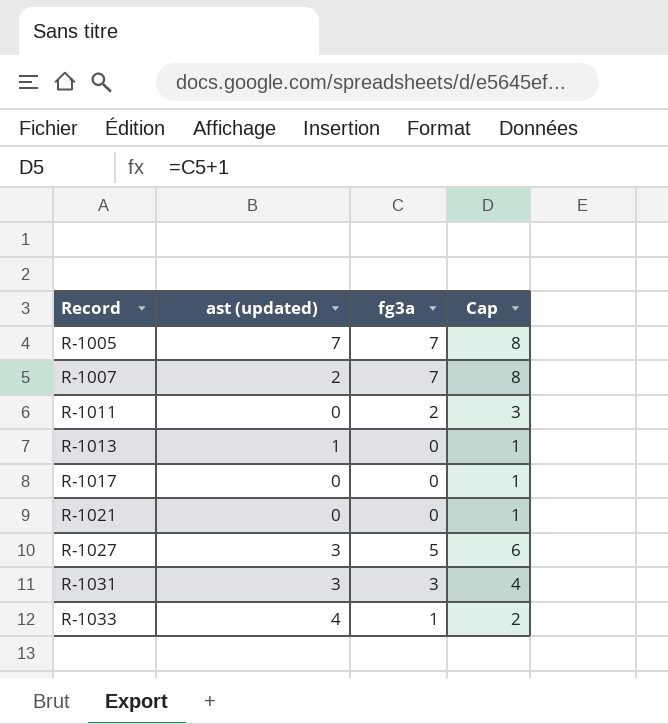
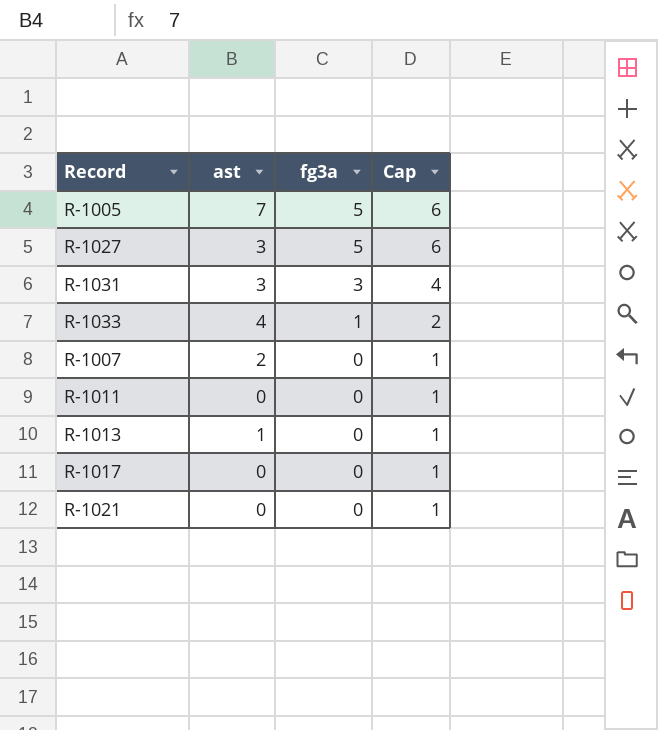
row order: Record ascending -> fg3a descending
column name: ast (updated) -> ast
R-1005 | fg3a: 7 -> 5
R-1005 | Cap: 8 -> 6
R-1007 | fg3a: 7 -> 0
R-1007 | Cap: 8 -> 1
R-1011 | fg3a: 2 -> 0
R-1011 | Cap: 3 -> 1

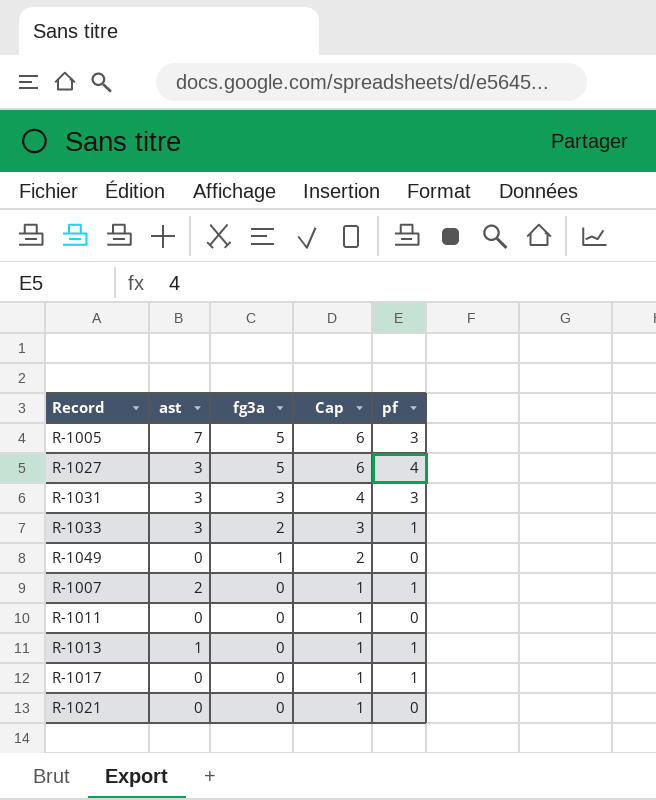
column pf | position: none -> 5
R-1033 | ast: 4 -> 3
R-1033 | fg3a: 1 -> 2
R-1033 | Cap: 2 -> 3
row R-1049: none -> 0 | 1 | 2 | 0

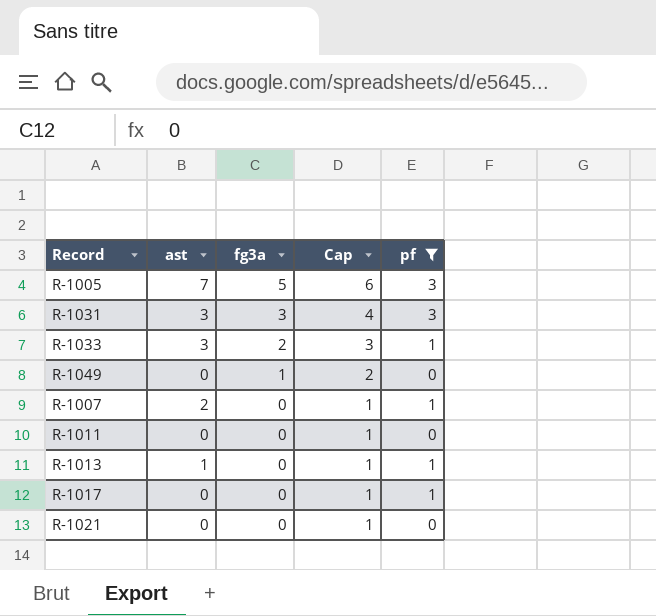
filter: none -> pf != 4

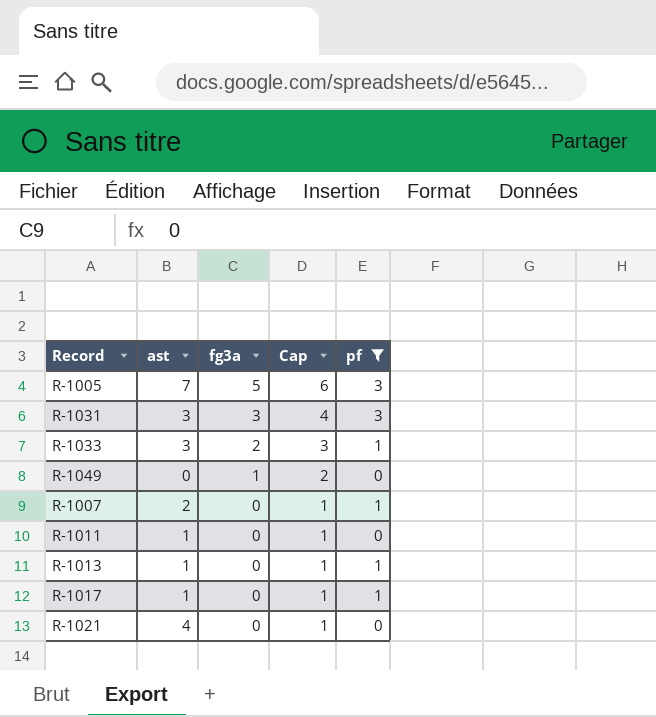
R-1011 | ast: 0 -> 1
R-1017 | ast: 0 -> 1
R-1021 | ast: 0 -> 4

